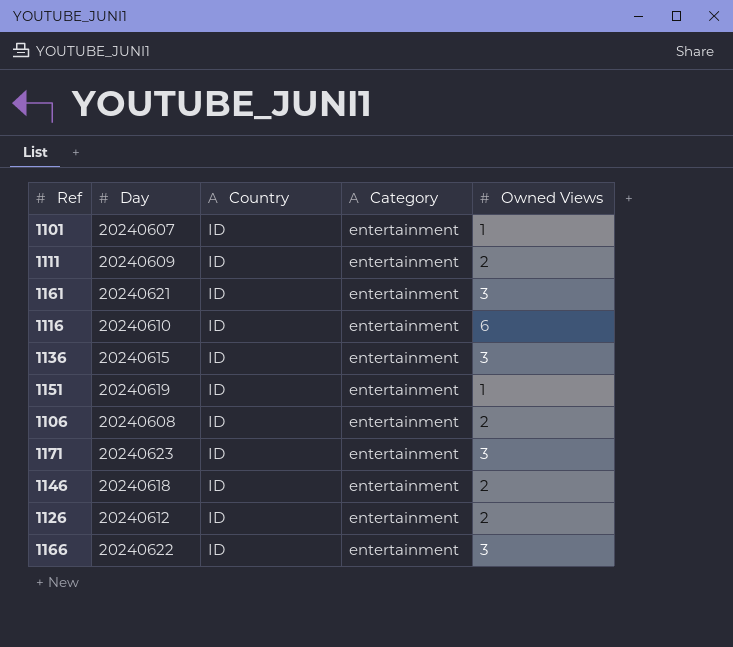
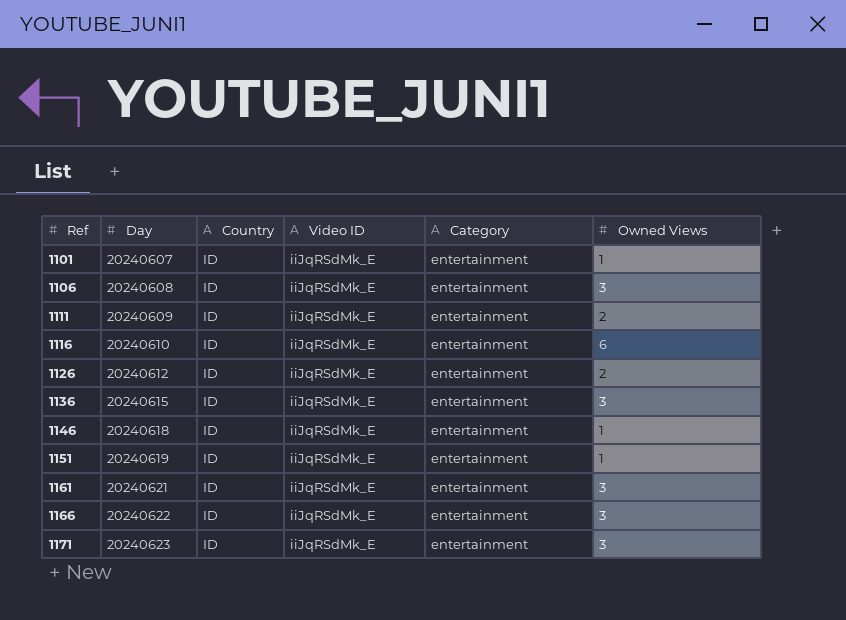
row order: none -> Ref ascending
column Video ID | position: none -> 4
1106 | Owned Views: 2 -> 3
1146 | Owned Views: 2 -> 1

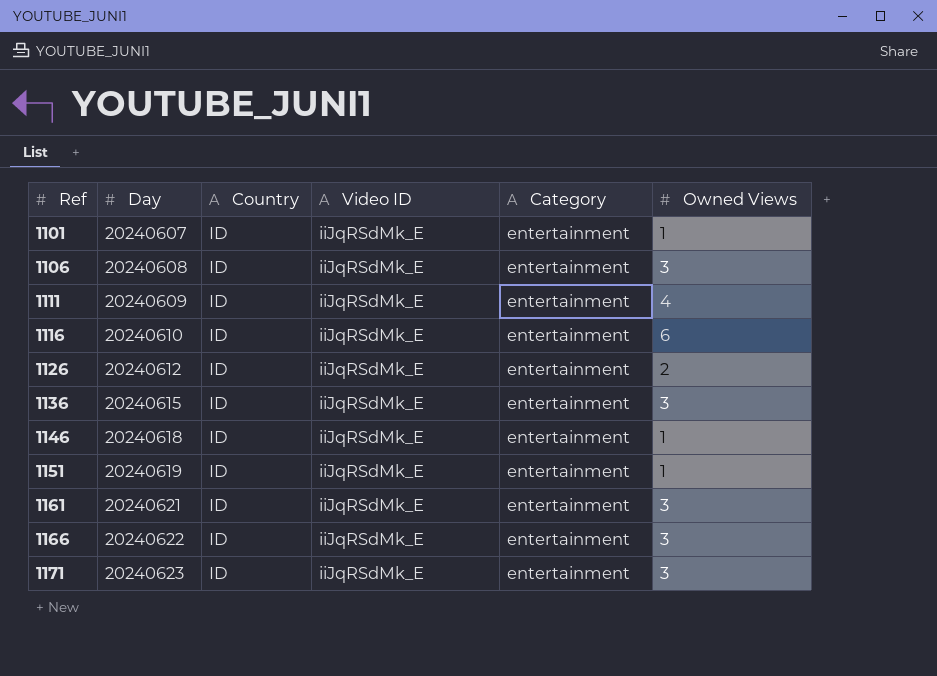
1111 | Owned Views: 2 -> 4

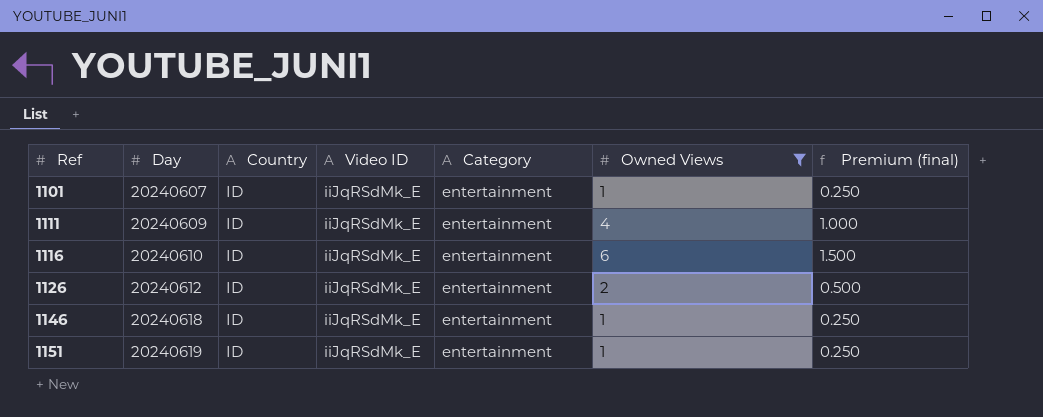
filter: none -> Owned Views != 3
column Premium (final) | formula: none -> [Owned Views] * 0.25

